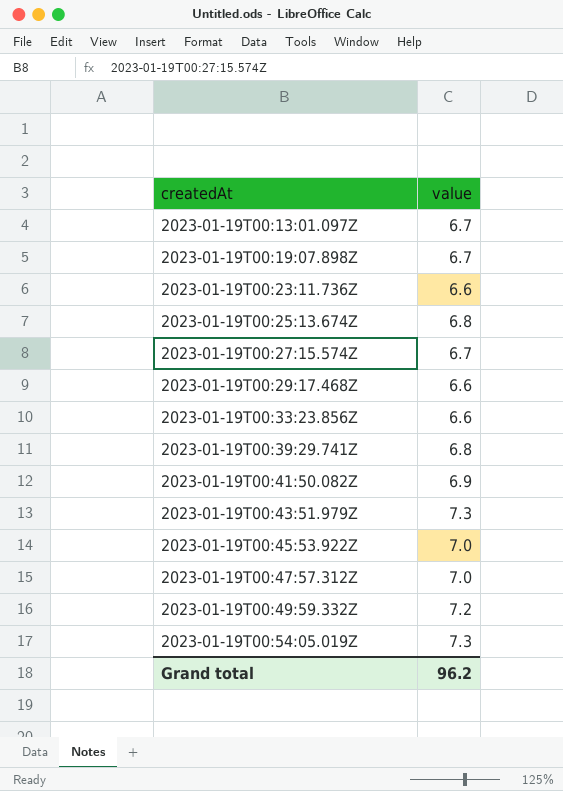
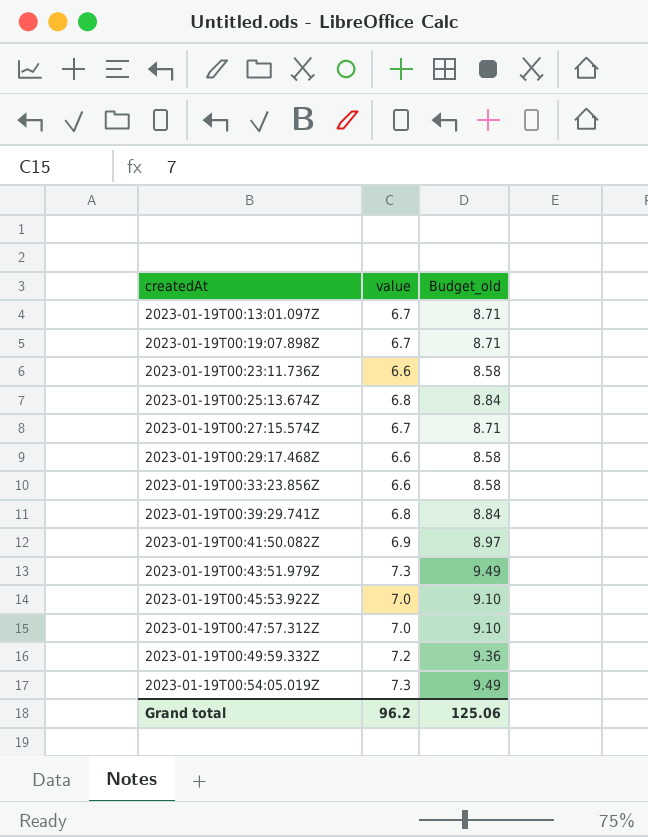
column Budget_old | formula: none -> [value] * 1.3

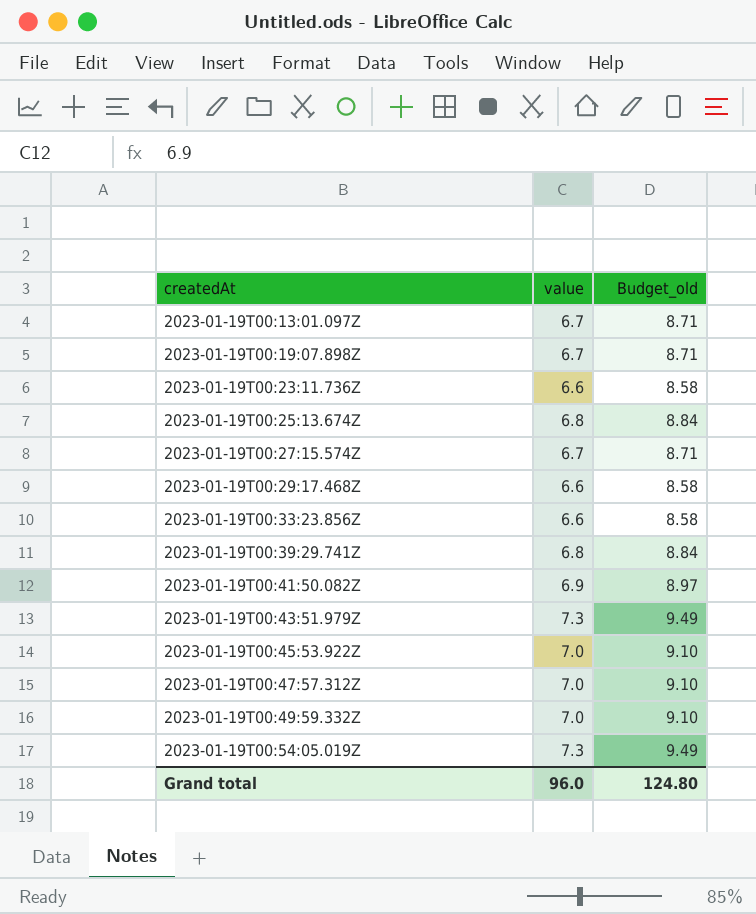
2023-01-19T00:49:59.332Z | value: 7.2 -> 7.0
2023-01-19T00:49:59.332Z | Budget_old: 9.36 -> 9.10
Grand total | value: 96.2 -> 96.0
Grand total | Budget_old: 125.06 -> 124.80

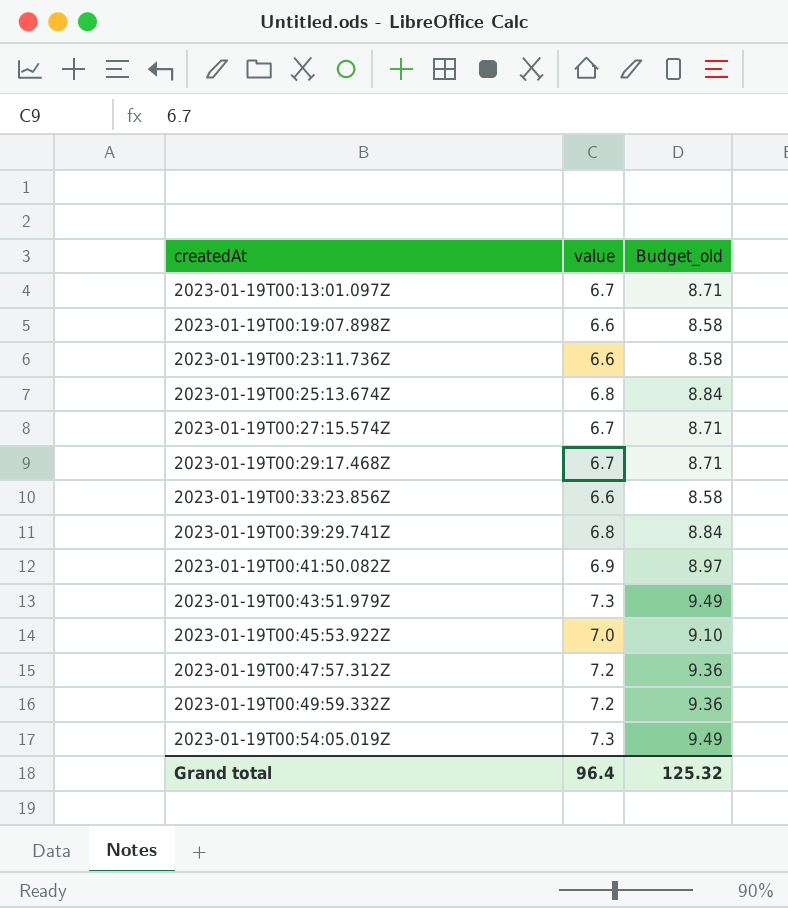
2023-01-19T00:19:07.898Z | value: 6.7 -> 6.6
2023-01-19T00:19:07.898Z | Budget_old: 8.71 -> 8.58
2023-01-19T00:29:17.468Z | value: 6.6 -> 6.7
2023-01-19T00:29:17.468Z | Budget_old: 8.58 -> 8.71
2023-01-19T00:47:57.312Z | value: 7.0 -> 7.2
2023-01-19T00:47:57.312Z | Budget_old: 9.10 -> 9.36
2023-01-19T00:49:59.332Z | value: 7.0 -> 7.2
2023-01-19T00:49:59.332Z | Budget_old: 9.10 -> 9.36
Grand total | value: 96.0 -> 96.4
Grand total | Budget_old: 124.80 -> 125.32

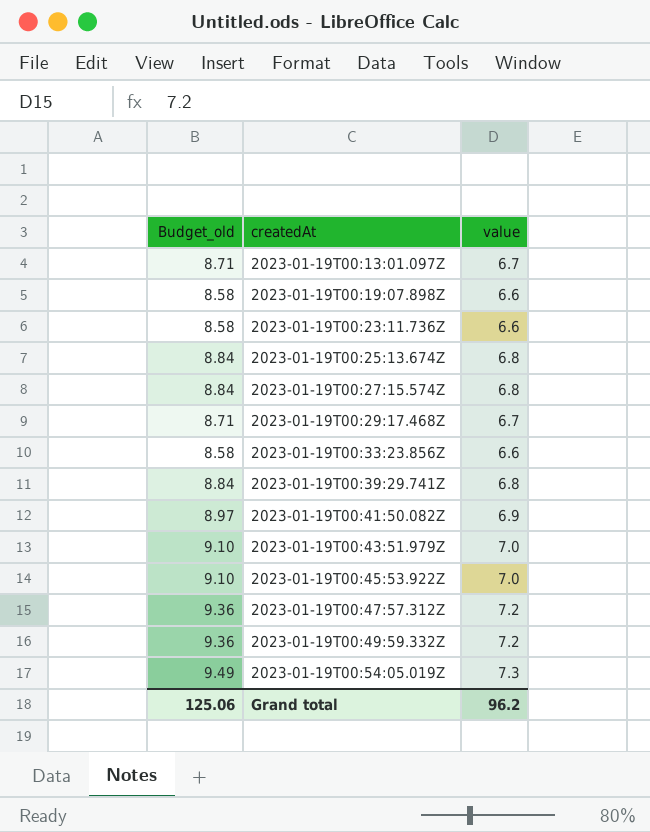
column Budget_old | position: 3 -> 1
2023-01-19T00:27:15.574Z | Budget_old: 8.71 -> 8.84
2023-01-19T00:27:15.574Z | value: 6.7 -> 6.8
2023-01-19T00:43:51.979Z | Budget_old: 9.49 -> 9.10
2023-01-19T00:43:51.979Z | value: 7.3 -> 7.0
Grand total | Budget_old: 125.32 -> 125.06
Grand total | value: 96.4 -> 96.2

